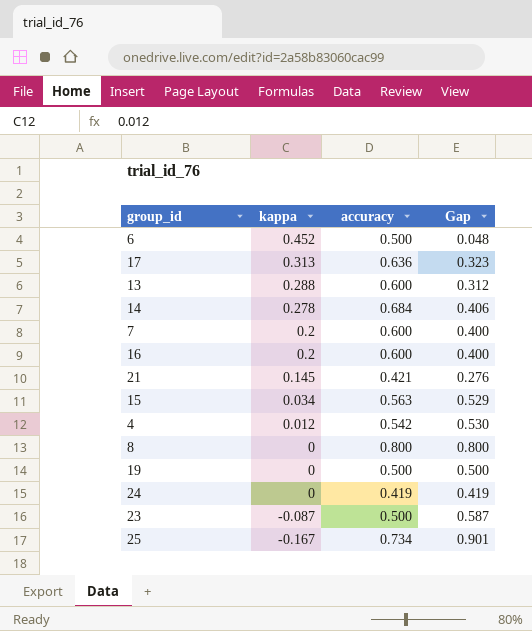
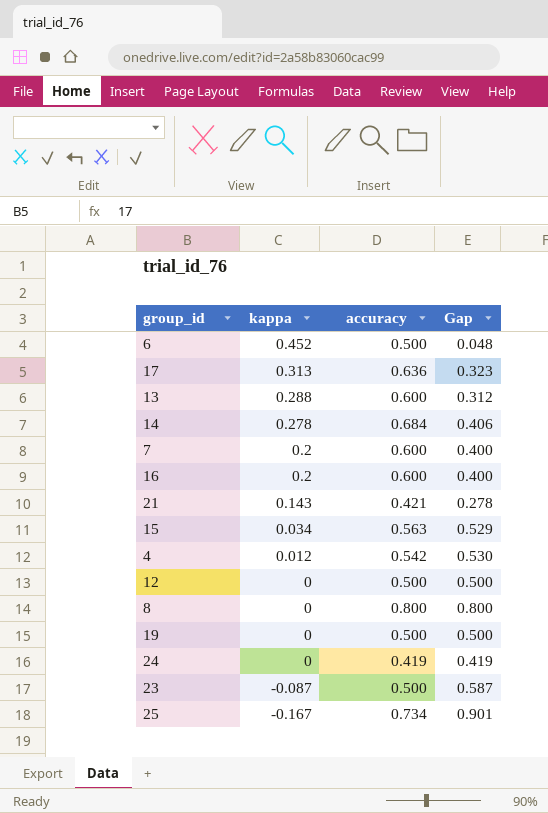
21 | kappa: 0.145 -> 0.143
21 | Gap: 0.276 -> 0.278
row 12: none -> 0 | 0.500 | 0.500

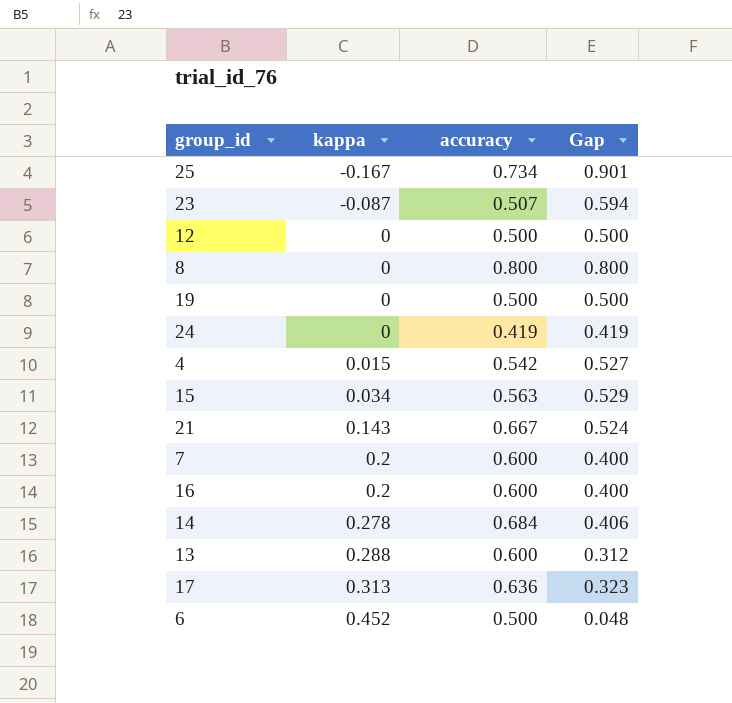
row order: kappa descending -> kappa ascending
23 | accuracy: 0.500 -> 0.507
23 | Gap: 0.587 -> 0.594
4 | kappa: 0.012 -> 0.015
4 | Gap: 0.530 -> 0.527
21 | accuracy: 0.421 -> 0.667
21 | Gap: 0.278 -> 0.524

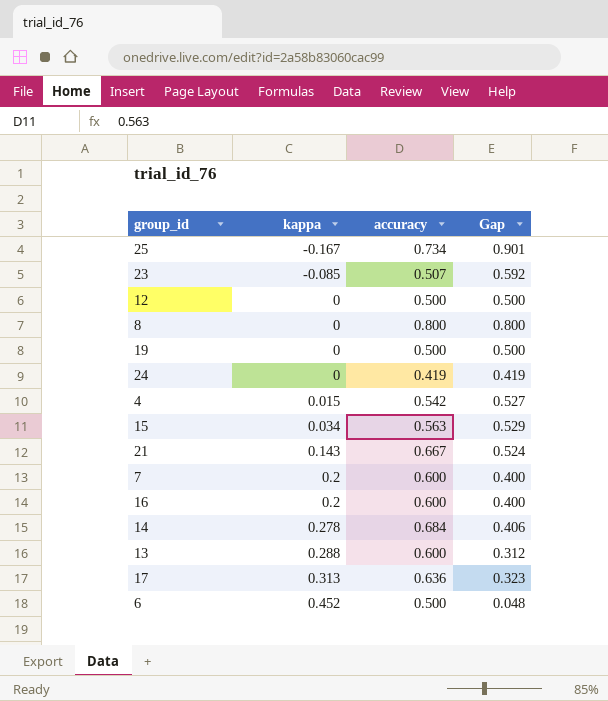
23 | kappa: -0.087 -> -0.085
23 | Gap: 0.594 -> 0.592

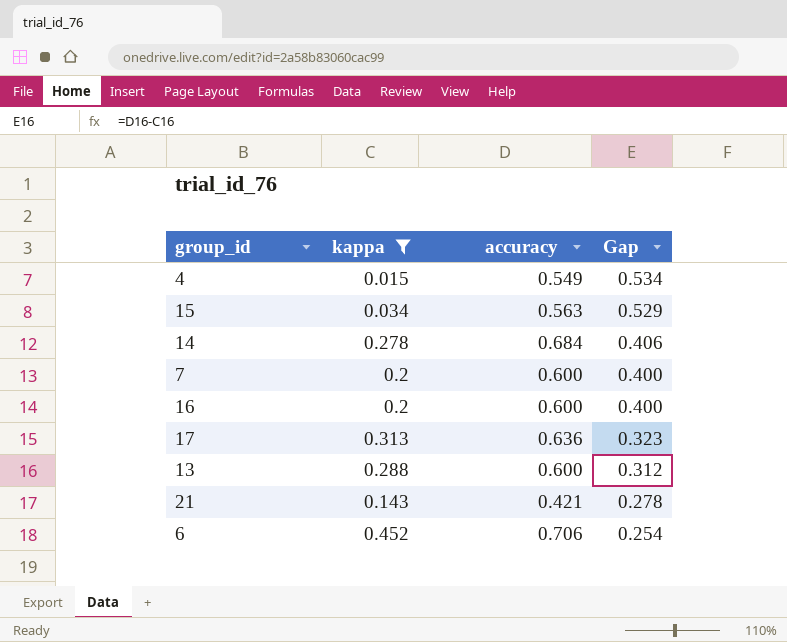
filter: none -> kappa >= 0.015
row order: kappa ascending -> Gap descending
4 | accuracy: 0.542 -> 0.549
4 | Gap: 0.527 -> 0.534
21 | accuracy: 0.667 -> 0.421
21 | Gap: 0.524 -> 0.278
6 | accuracy: 0.500 -> 0.706
6 | Gap: 0.048 -> 0.254

